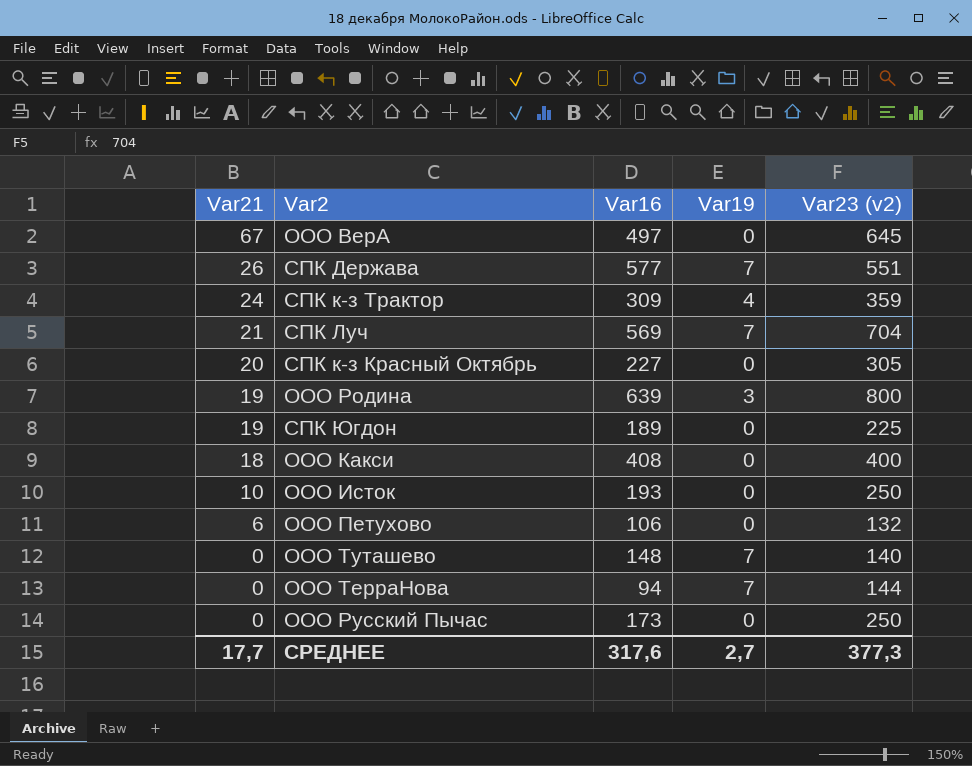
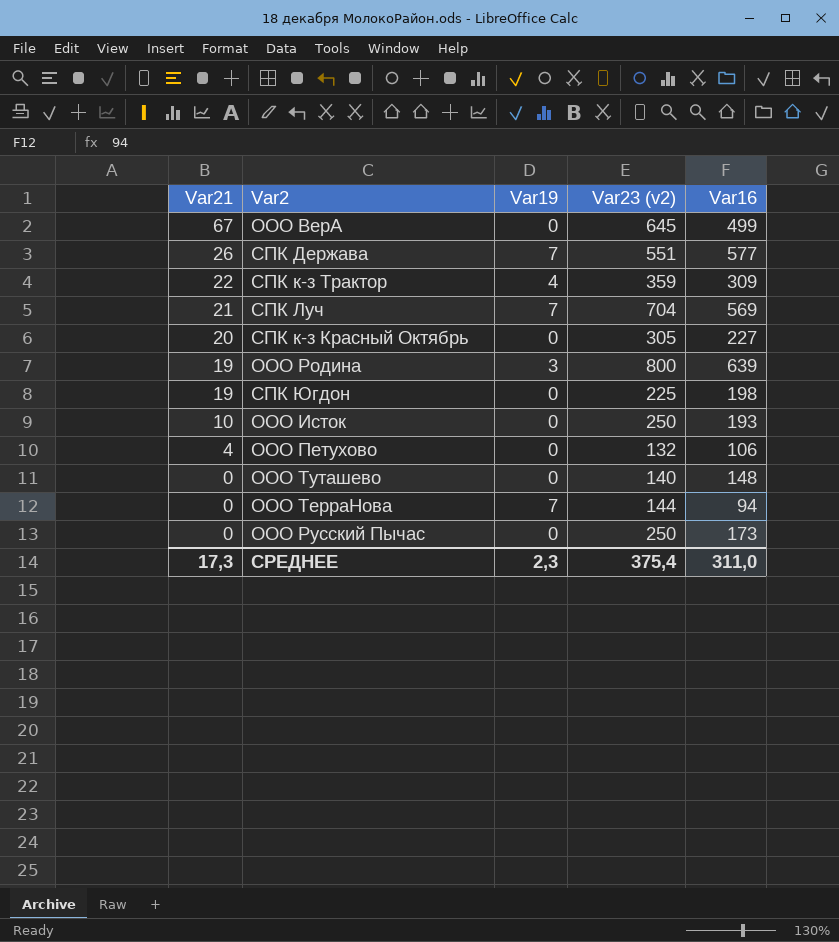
column Var16 | position: 3 -> 5
row ООО Какси: 18 | 408 | 0 | 400 -> none
ООО ВерА | Var16: 497 -> 499
СПК к-з Трактор | Var21: 24 -> 22
СПК Югдон | Var16: 189 -> 198
ООО Петухово | Var21: 6 -> 4
ООО Туташево | Var19: 7 -> 0
СРЕДНЕЕ | Var21: 17,7 -> 17,3
СРЕДНЕЕ | Var19: 2,7 -> 2,3
СРЕДНЕЕ | Var23 (v2): 377,3 -> 375,4
СРЕДНЕЕ | Var16: 317,6 -> 311,0

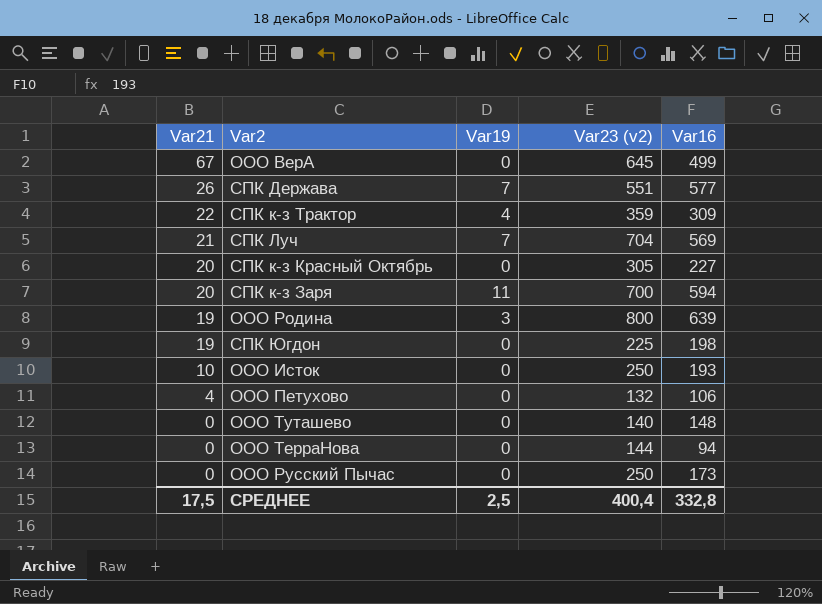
row СПК к-з Заря: none -> 20 | 11 | 700 | 594
ООО ТерраНова | Var19: 7 -> 0
СРЕДНЕЕ | Var21: 17,3 -> 17,5
СРЕДНЕЕ | Var19: 2,3 -> 2,5
СРЕДНЕЕ | Var23 (v2): 375,4 -> 400,4
СРЕДНЕЕ | Var16: 311,0 -> 332,8

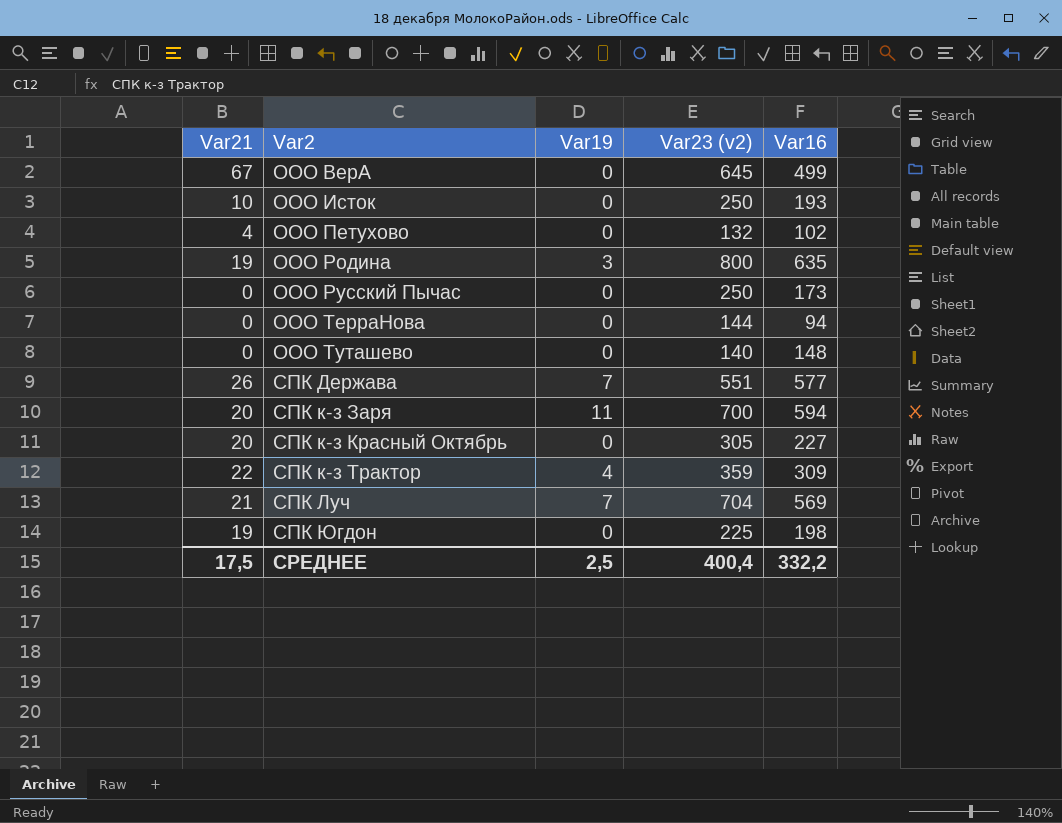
row order: Var21 descending -> Var2 ascending
ООО Петухово | Var16: 106 -> 102
ООО Родина | Var16: 639 -> 635
СРЕДНЕЕ | Var16: 332,8 -> 332,2

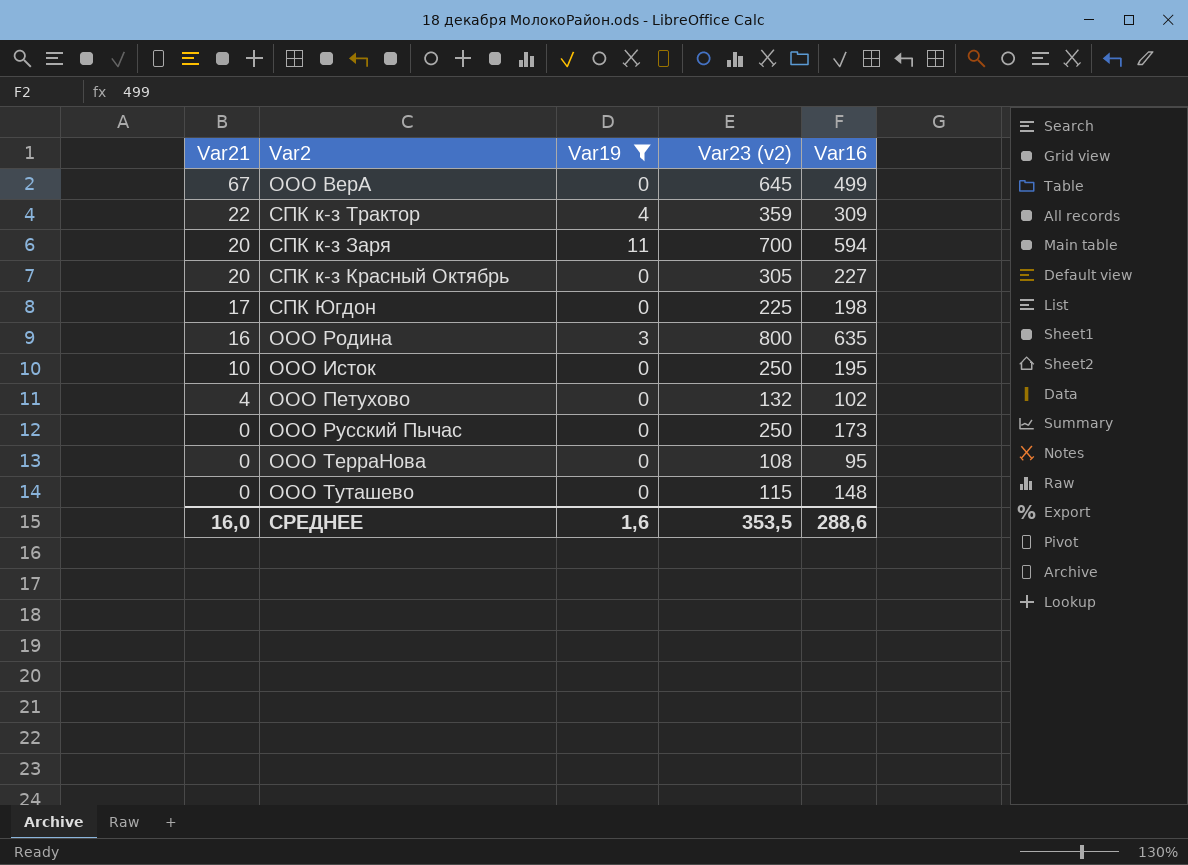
filter: none -> Var19 != 7
row order: Var2 ascending -> Var21 descending
СПК Югдон | Var21: 19 -> 17
ООО Родина | Var21: 19 -> 16
ООО Исток | Var16: 193 -> 195
ООО ТерраНова | Var23 (v2): 144 -> 108
ООО ТерраНова | Var16: 94 -> 95
ООО Туташево | Var23 (v2): 140 -> 115
СРЕДНЕЕ | Var21: 17,5 -> 16,0
СРЕДНЕЕ | Var19: 2,5 -> 1,6
СРЕДНЕЕ | Var23 (v2): 400,4 -> 353,5
СРЕДНЕЕ | Var16: 332,2 -> 288,6

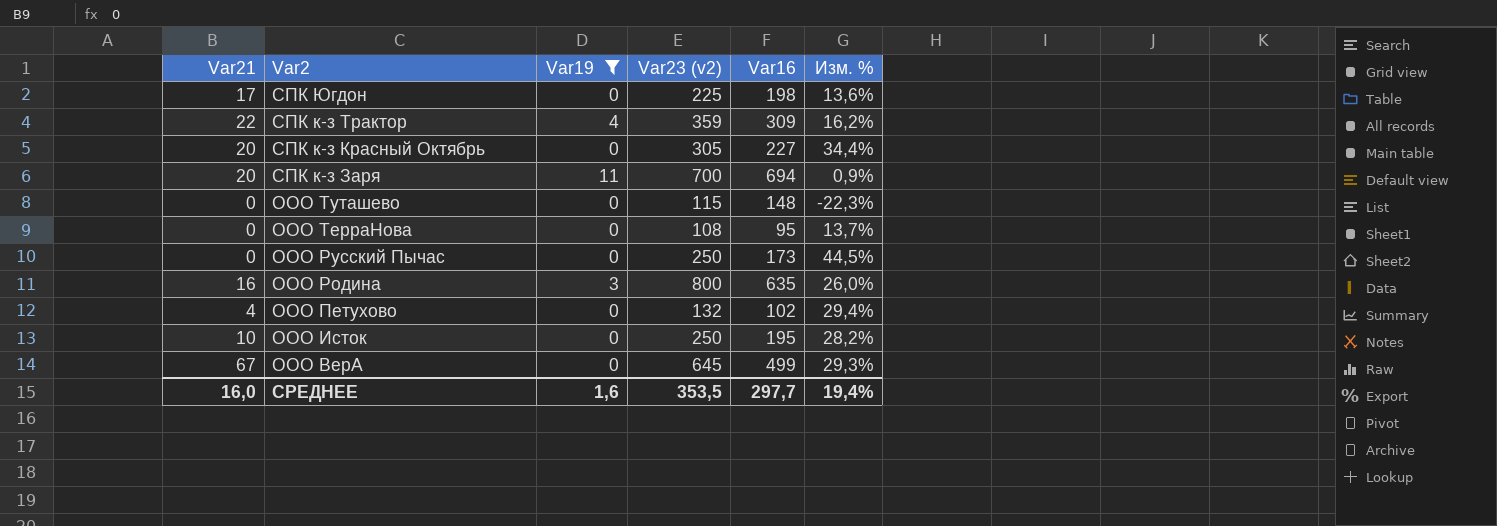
row order: Var21 descending -> Var2 descending
column Изм. % | formula: none -> ([Var23 (v2)] - [Var16]) / [Var16]
СПК к-з Заря | Var16: 594 -> 694
СРЕДНЕЕ | Var16: 288,6 -> 297,7

